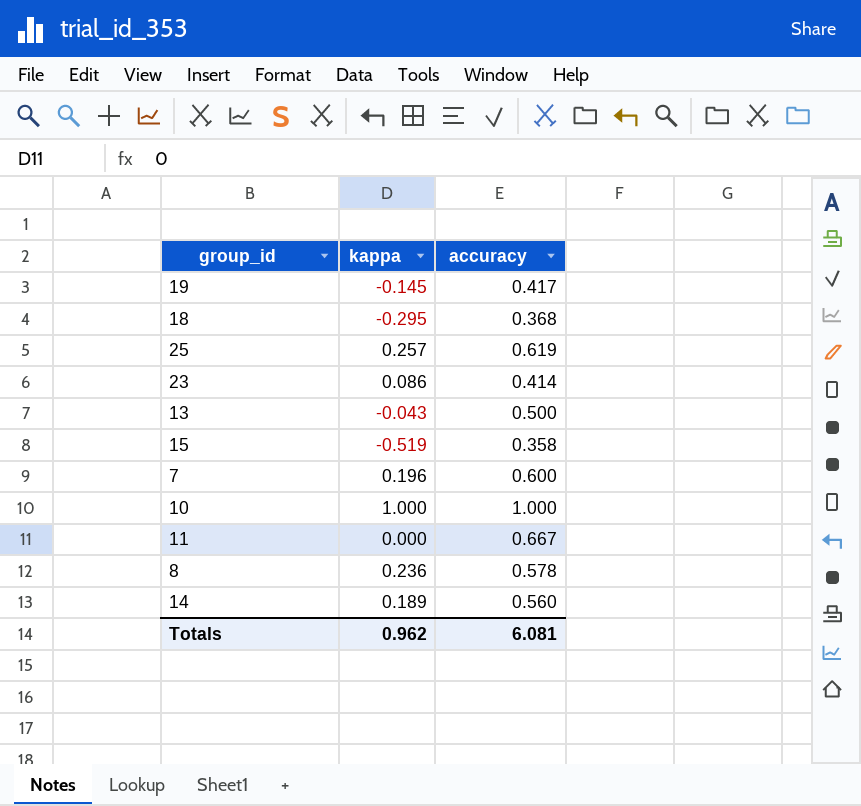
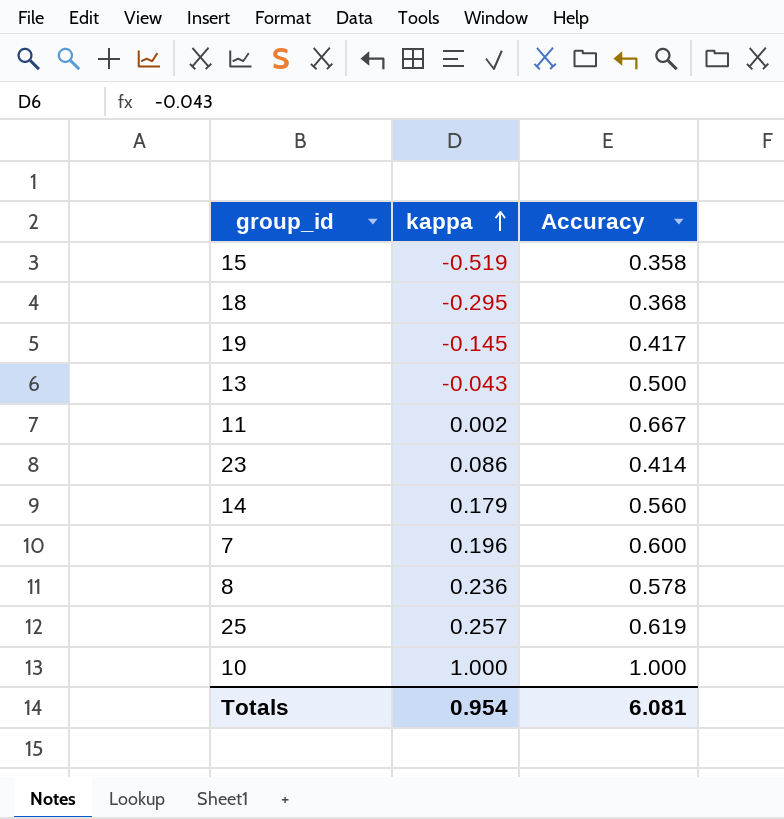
row order: none -> kappa ascending
column name: accuracy -> Accuracy
11 | kappa: 0.000 -> 0.002
14 | kappa: 0.189 -> 0.179
Totals | kappa: 0.962 -> 0.954

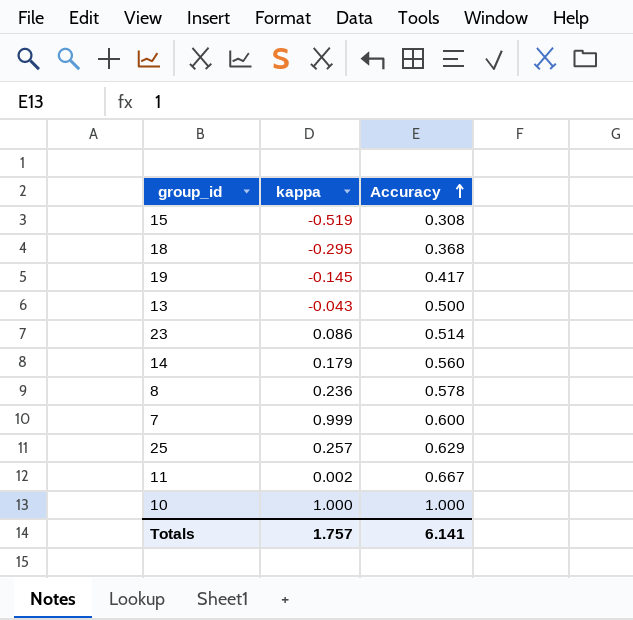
row order: kappa ascending -> Accuracy ascending
15 | Accuracy: 0.358 -> 0.308
23 | Accuracy: 0.414 -> 0.514
7 | kappa: 0.196 -> 0.999
25 | Accuracy: 0.619 -> 0.629
Totals | kappa: 0.954 -> 1.757
Totals | Accuracy: 6.081 -> 6.141

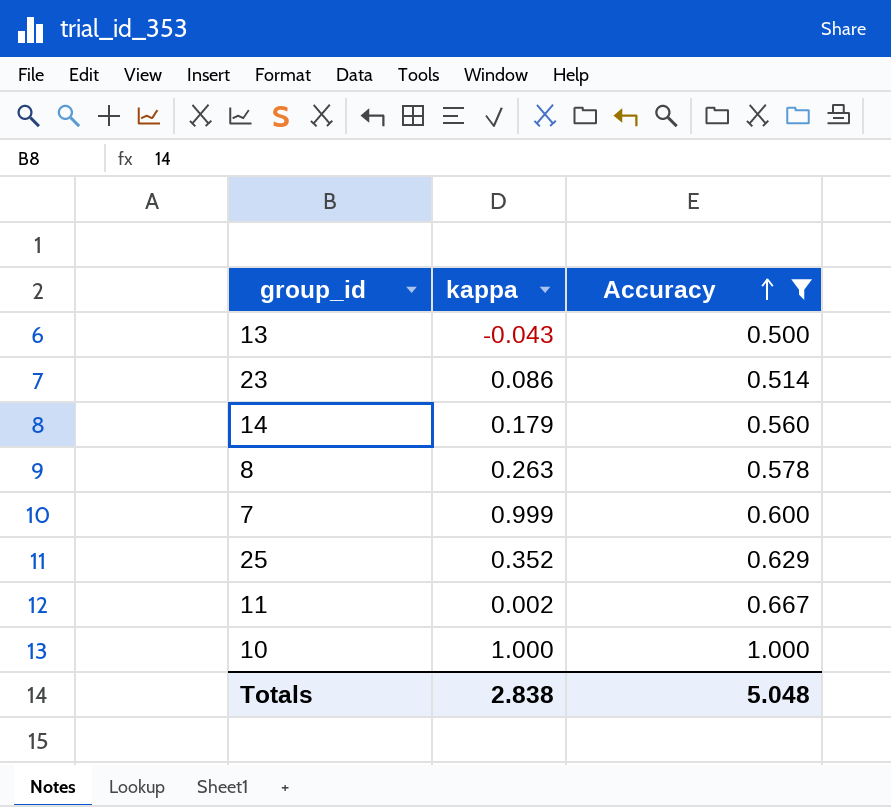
filter: none -> Accuracy >= 0.500
8 | kappa: 0.236 -> 0.263
25 | kappa: 0.257 -> 0.352
Totals | kappa: 1.757 -> 2.838
Totals | Accuracy: 6.141 -> 5.048

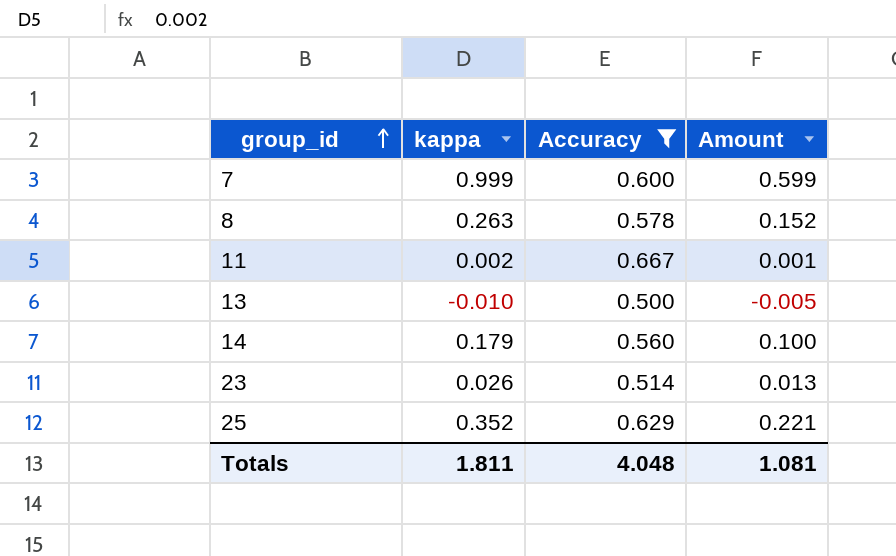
row order: Accuracy ascending -> group_id ascending
column Amount | formula: none -> [kappa] * [Accuracy]
row 10: 1.000 | 1.000 -> none
13 | kappa: -0.043 -> -0.010
23 | kappa: 0.086 -> 0.026
Totals | kappa: 2.838 -> 1.811
Totals | Accuracy: 5.048 -> 4.048

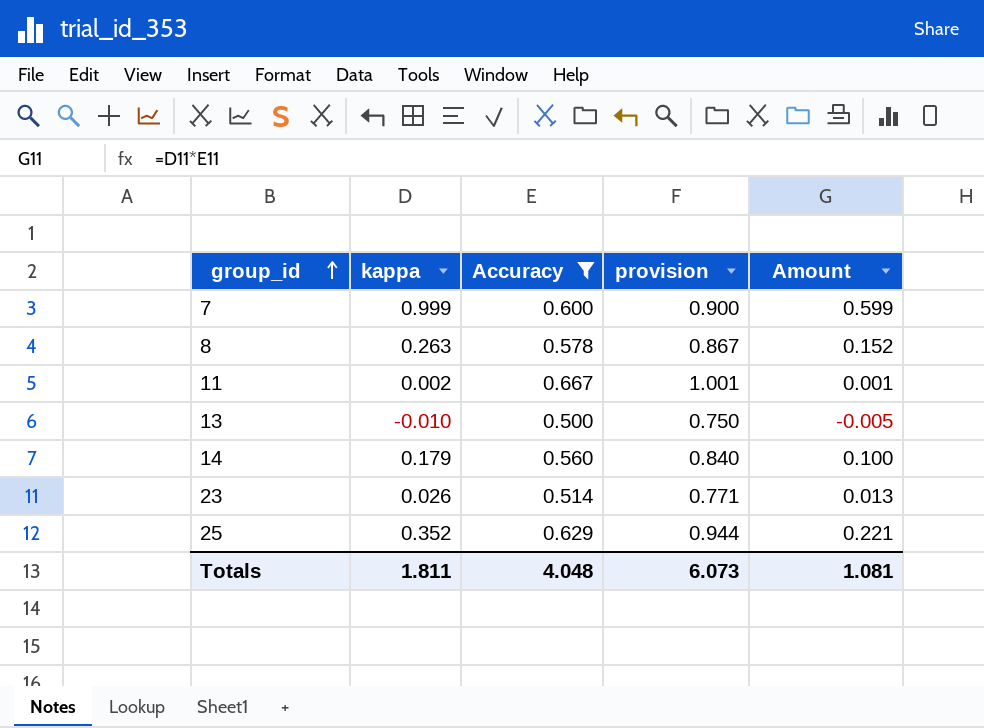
column provision | formula: none -> [Accuracy] * 1.5

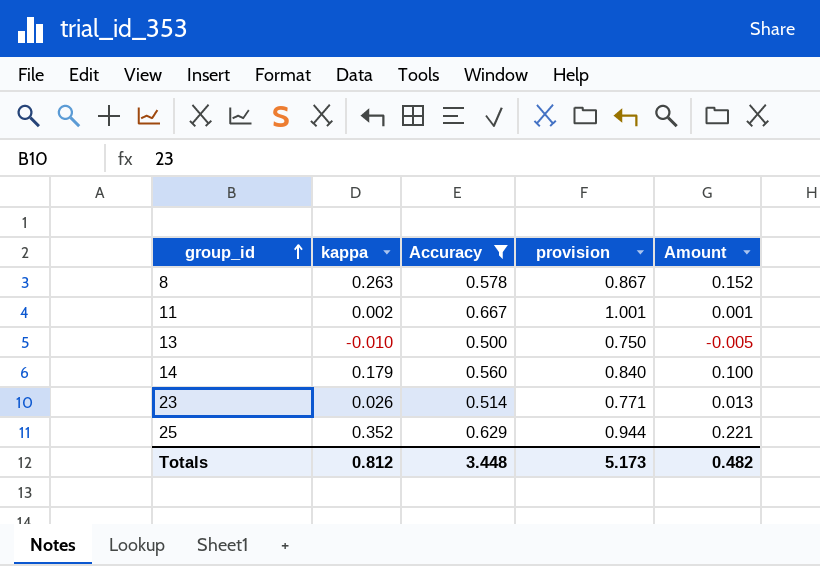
row 7: 0.999 | 0.600 | 0.900 | 0.599 -> none
Totals | kappa: 1.811 -> 0.812
Totals | Accuracy: 4.048 -> 3.448
Totals | provision: 6.073 -> 5.173
Totals | Amount: 1.081 -> 0.482

